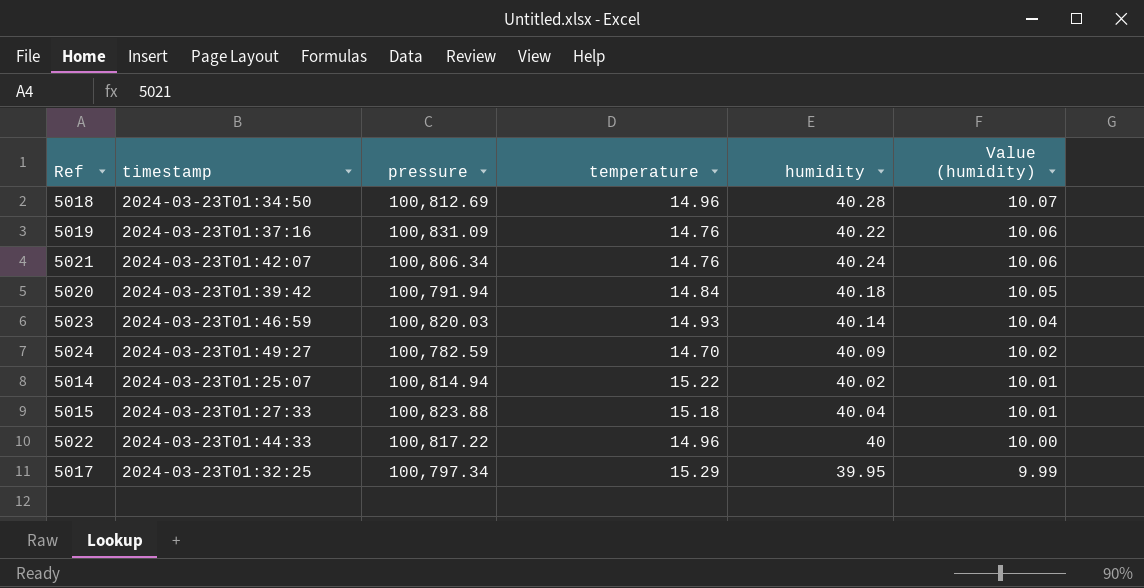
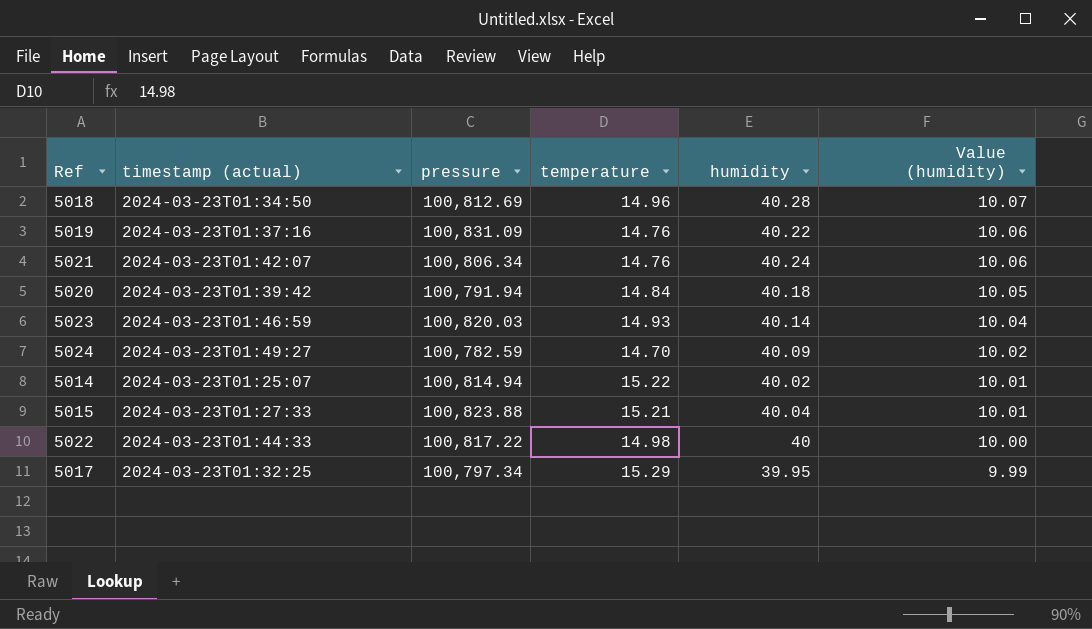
column name: timestamp -> timestamp (actual)
5015 | temperature: 15.18 -> 15.21
5022 | temperature: 14.96 -> 14.98

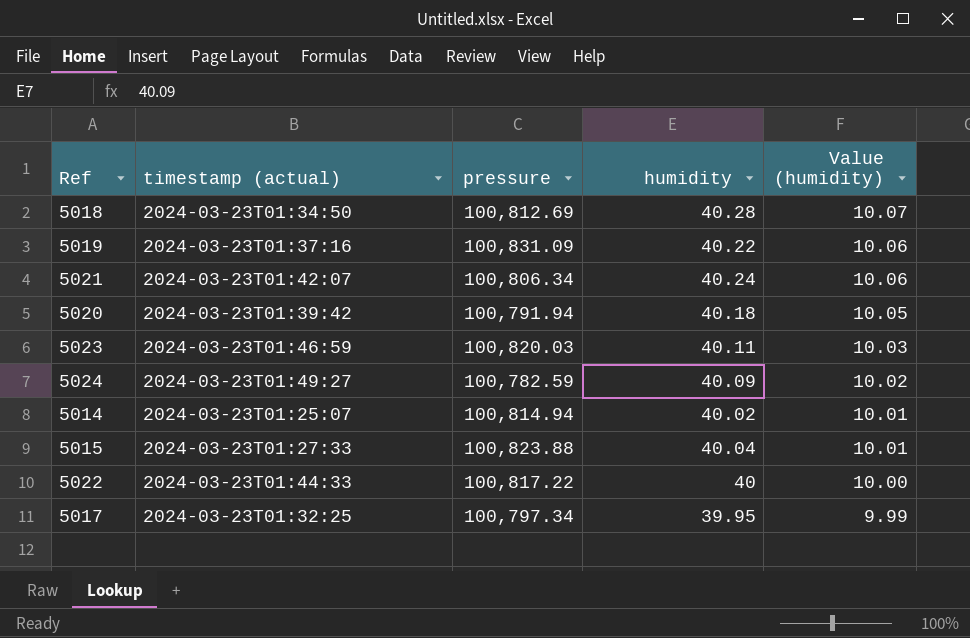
column temperature | position: 4 -> none
5023 | humidity: 40.14 -> 40.11
5023 | Value (humidity): 10.04 -> 10.03

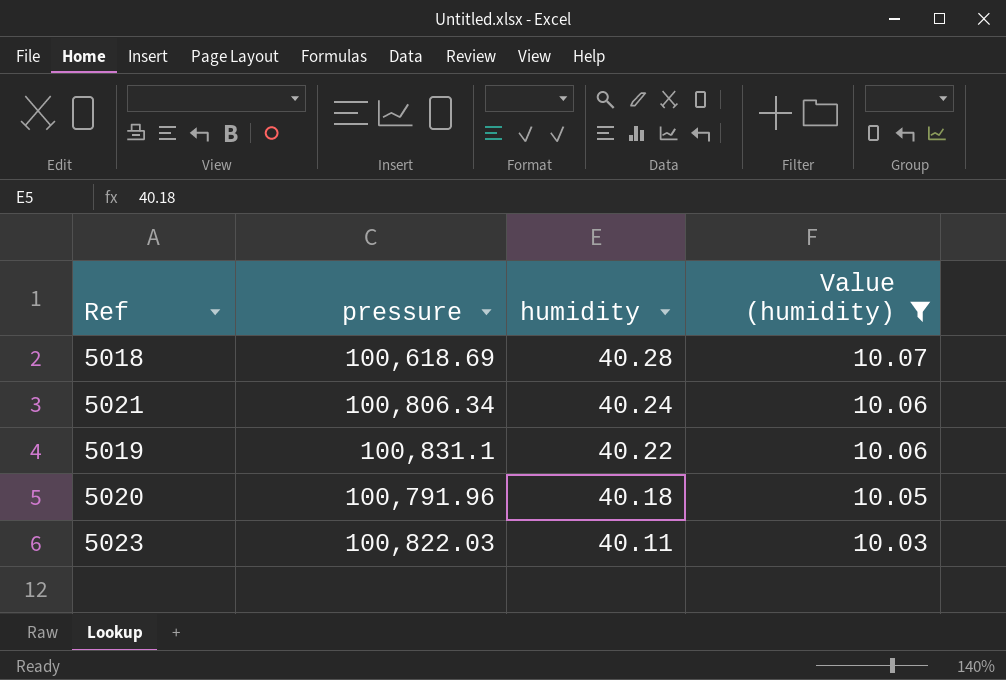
filter: none -> Value (humidity) >= 10.03
row order: Value (humidity) descending -> humidity descending
column timestamp (actual) | position: 2 -> none
5018 | pressure: 100,812.69 -> 100,618.69
5019 | pressure: 100,831.09 -> 100,831.1
5020 | pressure: 100,791.94 -> 100,791.96
5023 | pressure: 100,820.03 -> 100,822.03

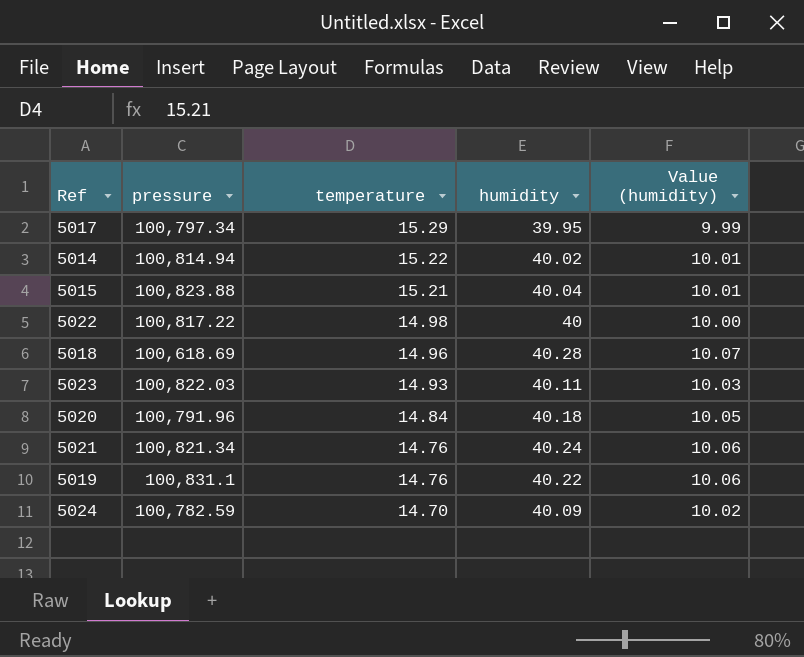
filter: Value (humidity) >= 10.03 -> none
row order: humidity descending -> temperature descending
column temperature | position: none -> 3
5021 | pressure: 100,806.34 -> 100,821.34

